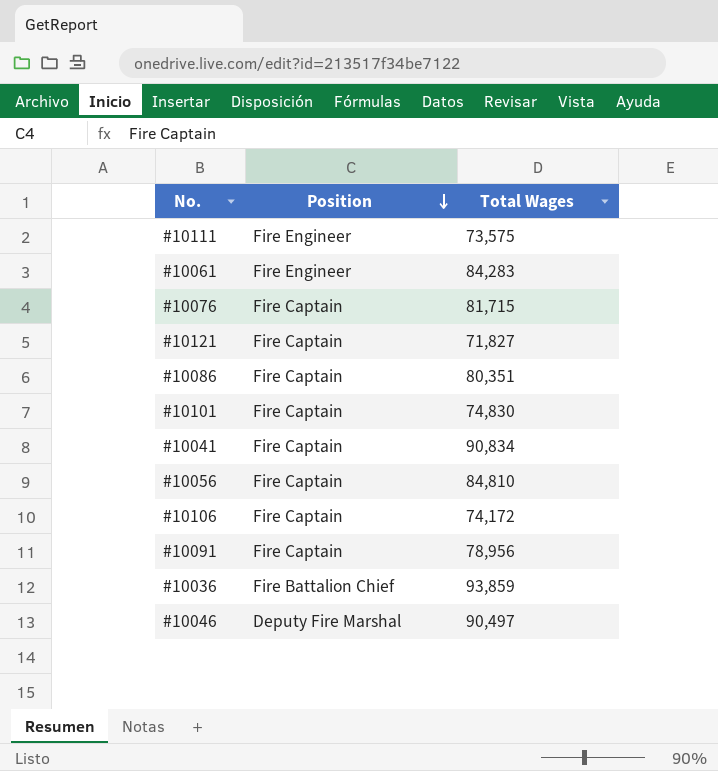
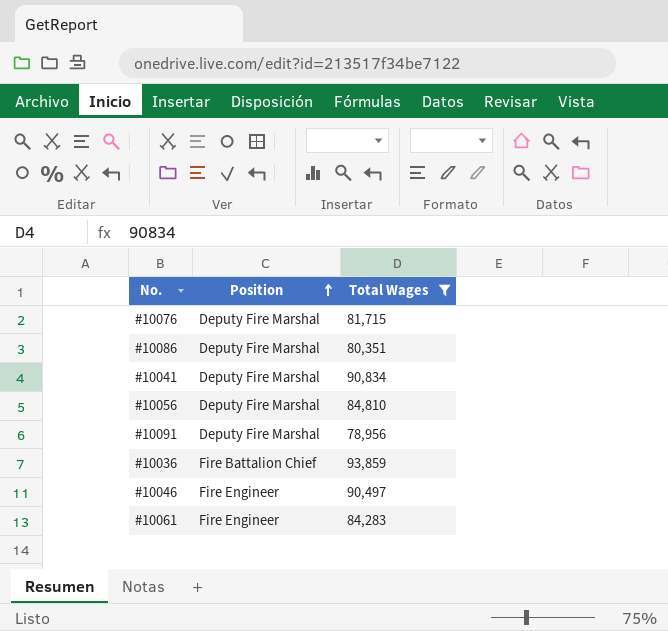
filter: none -> Total Wages >= 78,956
row order: Position descending -> Position ascending
#10076 | Position: Fire Captain -> Deputy Fire Marshal
#10086 | Position: Fire Captain -> Deputy Fire Marshal
#10041 | Position: Fire Captain -> Deputy Fire Marshal
#10056 | Position: Fire Captain -> Deputy Fire Marshal
#10091 | Position: Fire Captain -> Deputy Fire Marshal
#10046 | Position: Deputy Fire Marshal -> Fire Engineer

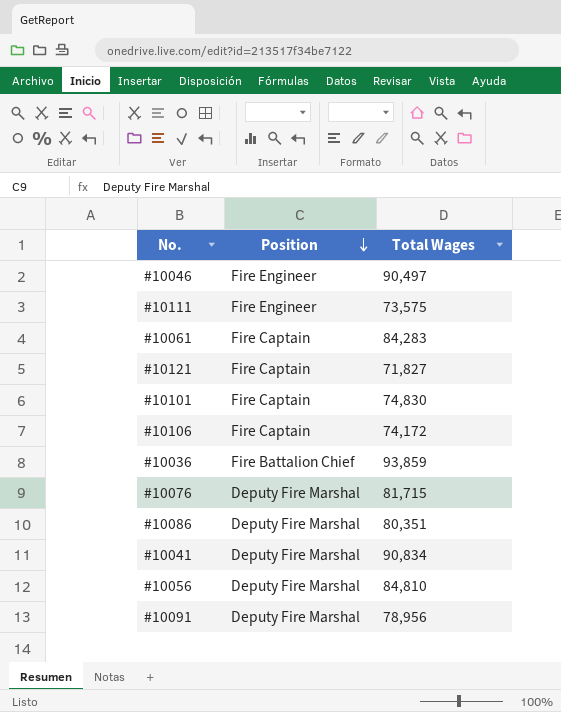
filter: Total Wages >= 78,956 -> none
row order: Position ascending -> Position descending
#10061 | Position: Fire Engineer -> Fire Captain

